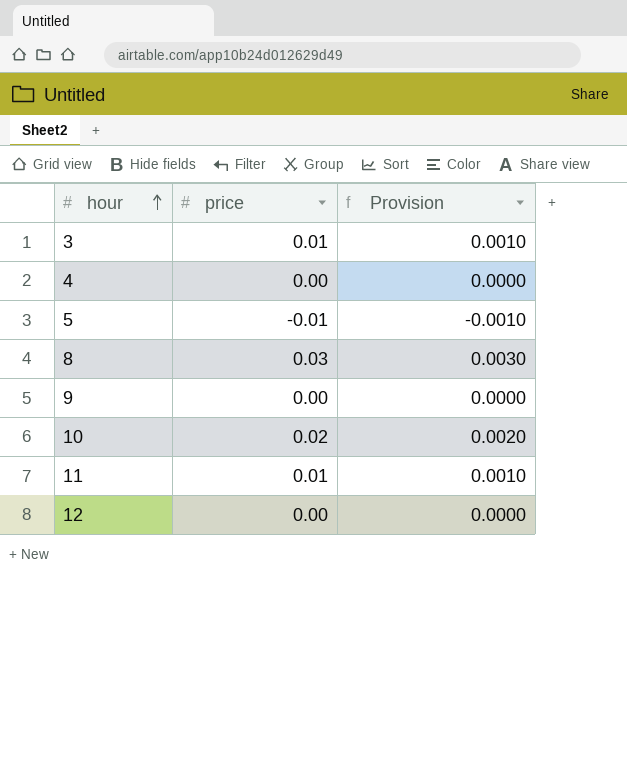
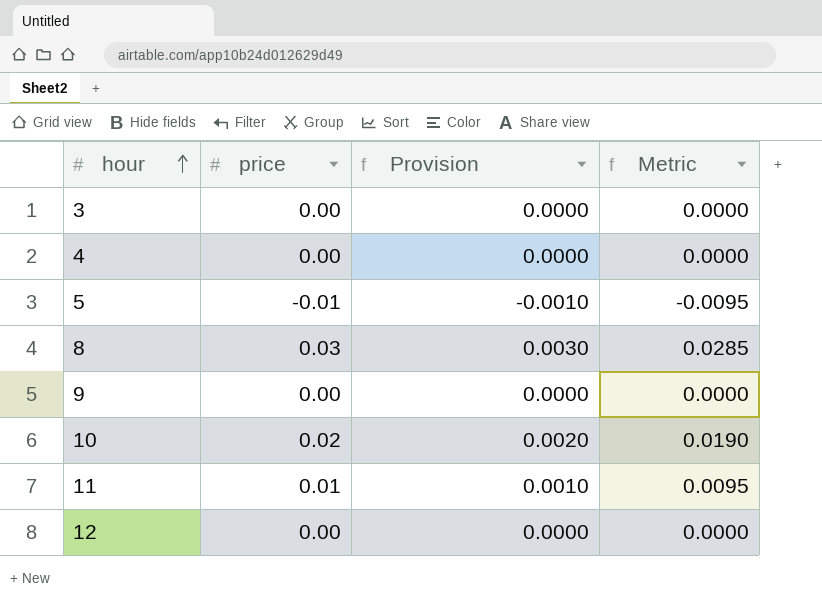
column Metric | formula: none -> [price] * 0.95
3 | price: 0.01 -> 0.00
3 | Provision: 0.0010 -> 0.0000

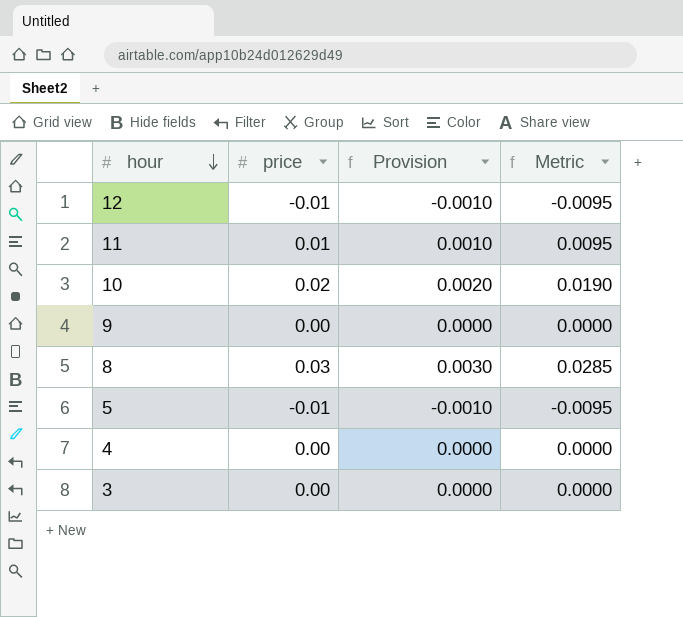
row order: hour ascending -> hour descending
12 | price: 0.00 -> -0.01
12 | Provision: 0.0000 -> -0.0010
12 | Metric: 0.0000 -> -0.0095

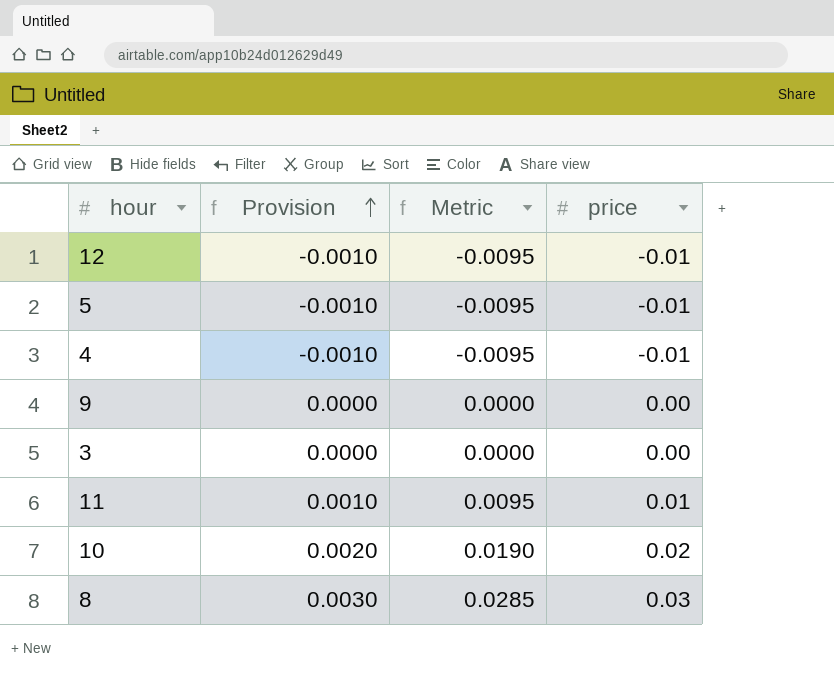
row order: hour descending -> Provision ascending
column price | position: 2 -> 4
4 | Provision: 0.0000 -> -0.0010
4 | Metric: 0.0000 -> -0.0095
4 | price: 0.00 -> -0.01

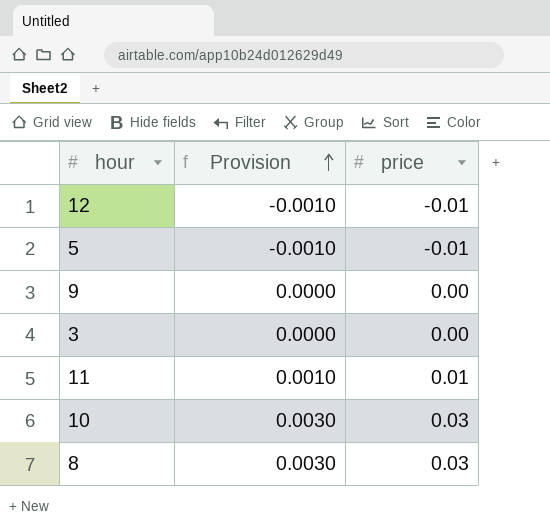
column Metric | formula: [price] * 0.95 -> none
row 4: -0.0010 | -0.0095 | -0.01 -> none
10 | Provision: 0.0020 -> 0.0030
10 | price: 0.02 -> 0.03

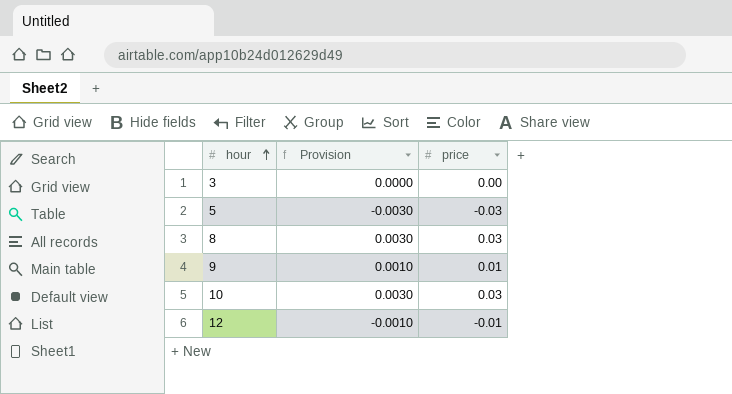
row order: Provision ascending -> hour ascending
row 11: 0.0010 | 0.01 -> none
5 | Provision: -0.0010 -> -0.0030
5 | price: -0.01 -> -0.03
9 | Provision: 0.0000 -> 0.0010
9 | price: 0.00 -> 0.01

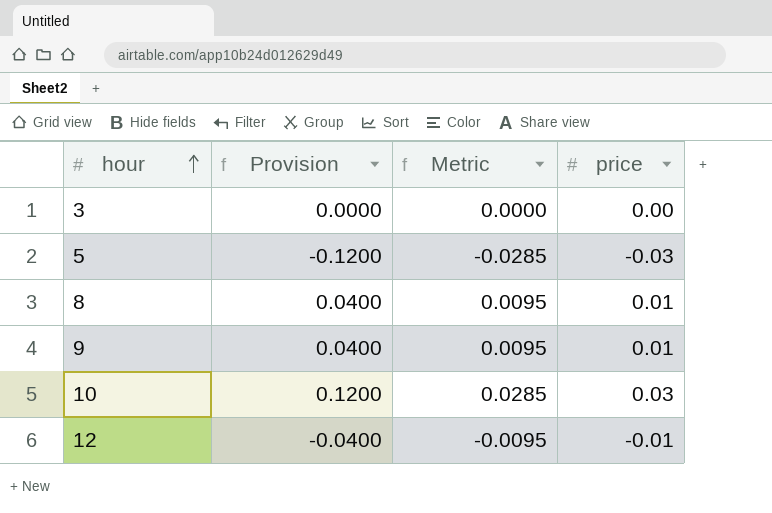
column Provision | formula: [price] * 0.1 -> [price] * 4
column Metric | formula: none -> [price] * 0.95
8 | price: 0.03 -> 0.01

